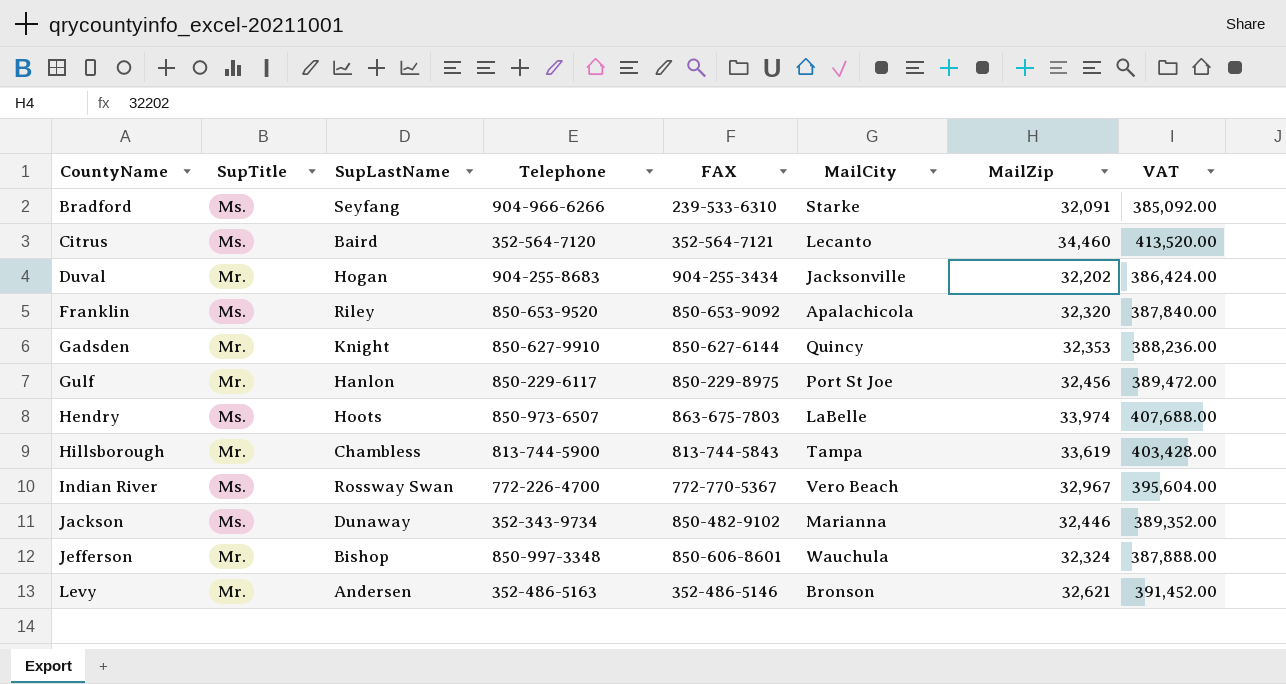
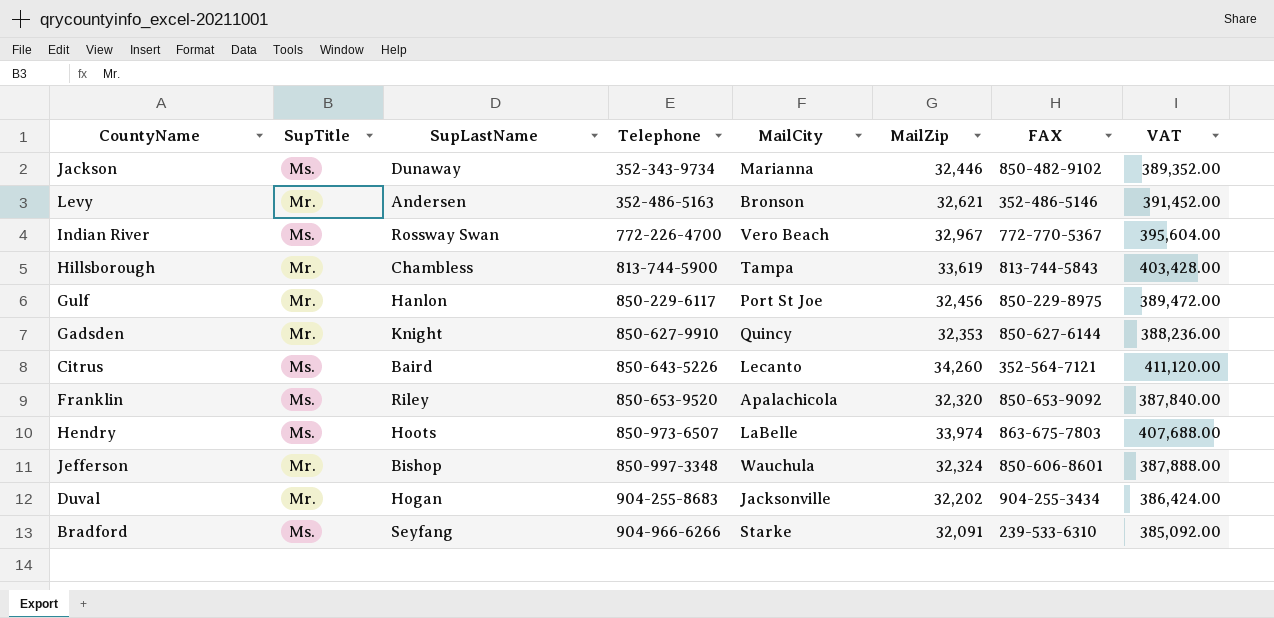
row order: CountyName ascending -> Telephone ascending
column FAX | position: 5 -> 7
Citrus | Telephone: 352-564-7120 -> 850-643-5226
Citrus | MailZip: 34,460 -> 34,260
Citrus | VAT: 413,520.00 -> 411,120.00

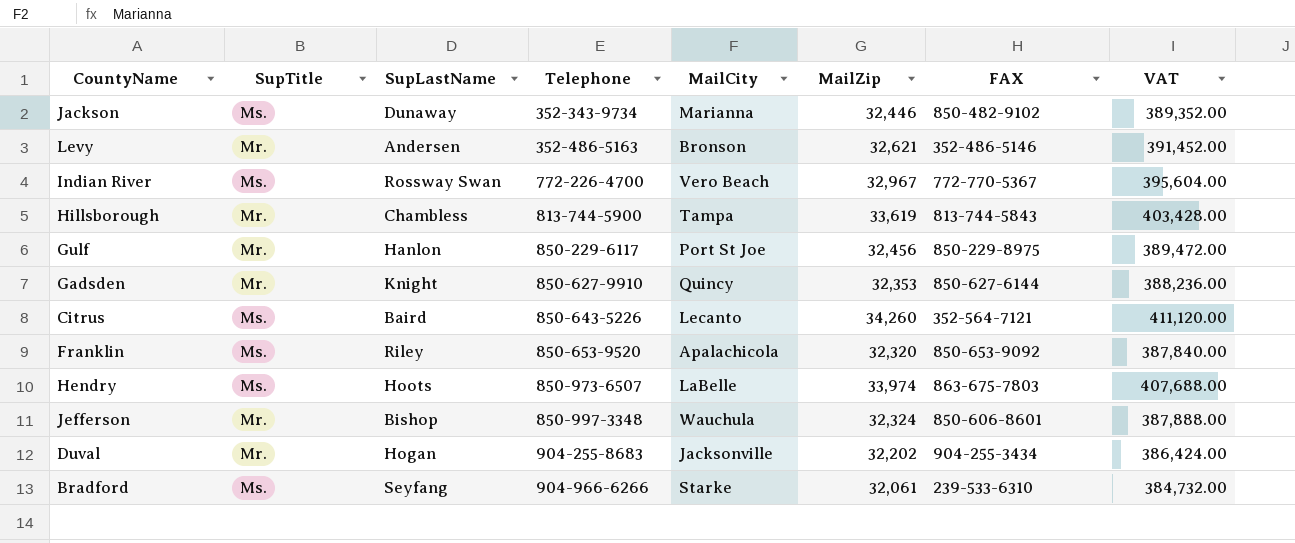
Bradford | MailZip: 32,091 -> 32,061
Bradford | VAT: 385,092.00 -> 384,732.00

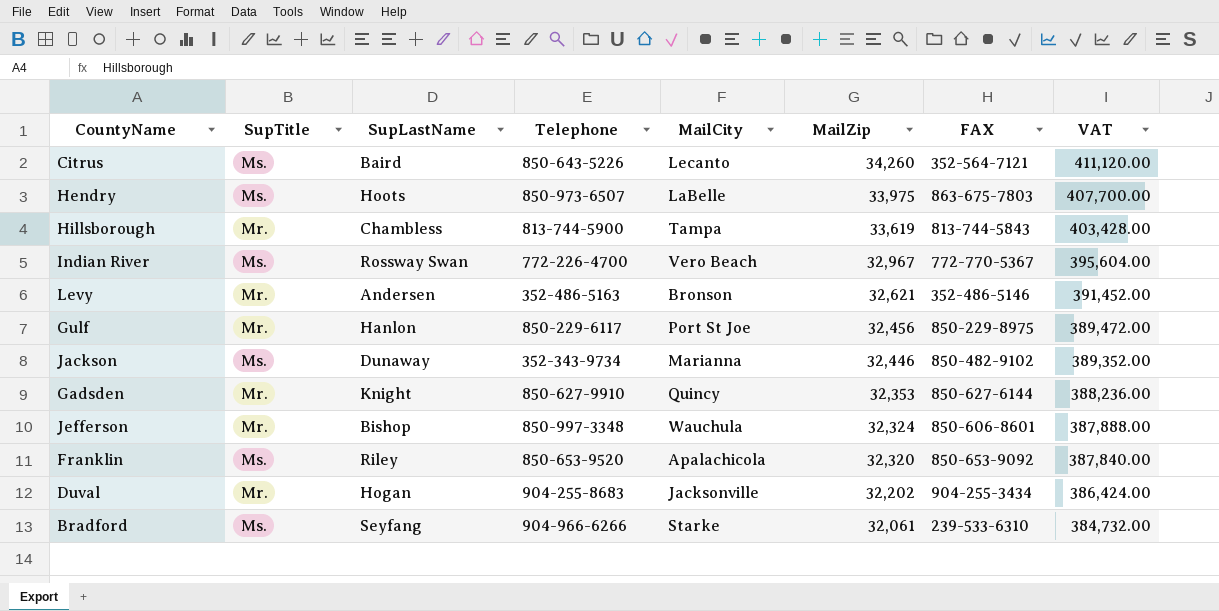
row order: Telephone ascending -> MailZip descending
Hendry | MailZip: 33,974 -> 33,975
Hendry | VAT: 407,688.00 -> 407,700.00

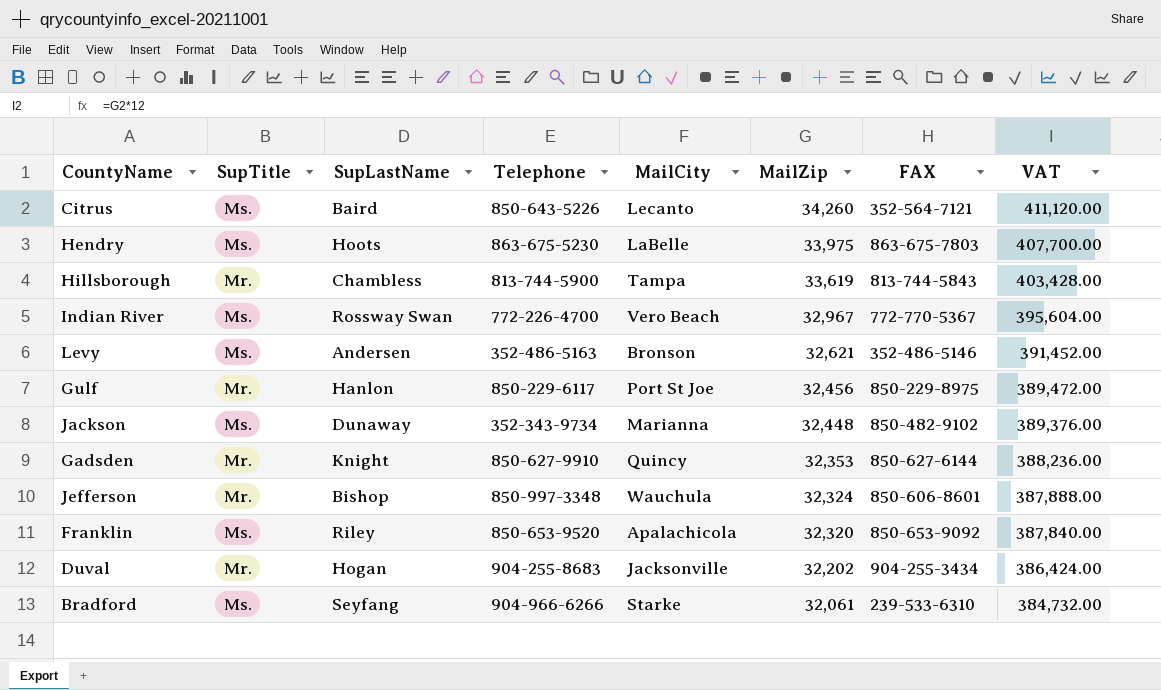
Hendry | Telephone: 850-973-6507 -> 863-675-5230
Levy | SupTitle: Mr. -> Ms.
Jackson | MailZip: 32,446 -> 32,448
Jackson | VAT: 389,352.00 -> 389,376.00

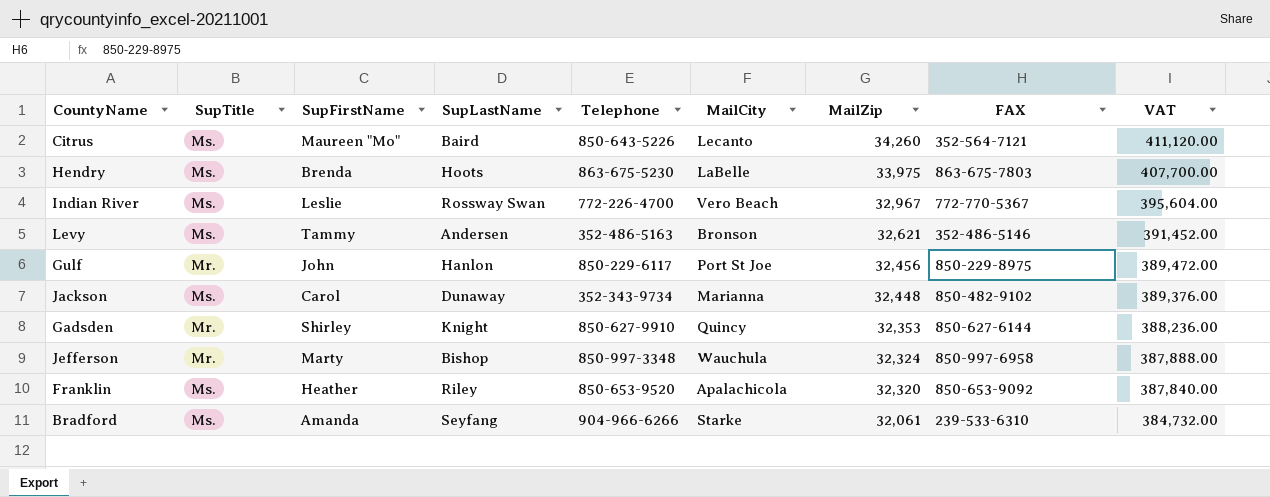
column SupFirstName | position: none -> 3
row Hillsborough: Mr. | Chambless | 813-744-5900 | Tampa | 33,619 | 813-744-5843 | 403,428.00 -> none
row Duval: Mr. | Hogan | 904-255-8683 | Jacksonville | 32,202 | 904-255-3434 | 386,424.00 -> none
Jefferson | FAX: 850-606-8601 -> 850-997-6958

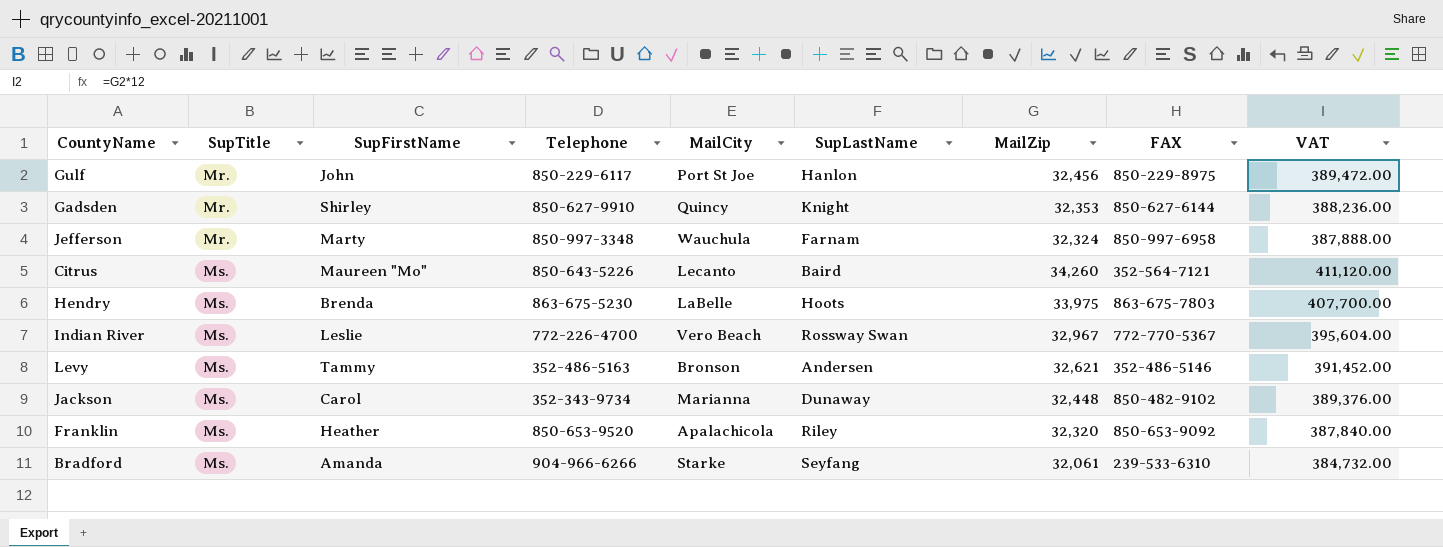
row order: MailZip descending -> SupTitle ascending
column SupLastName | position: 4 -> 6
Jefferson | SupLastName: Bishop -> Farnam

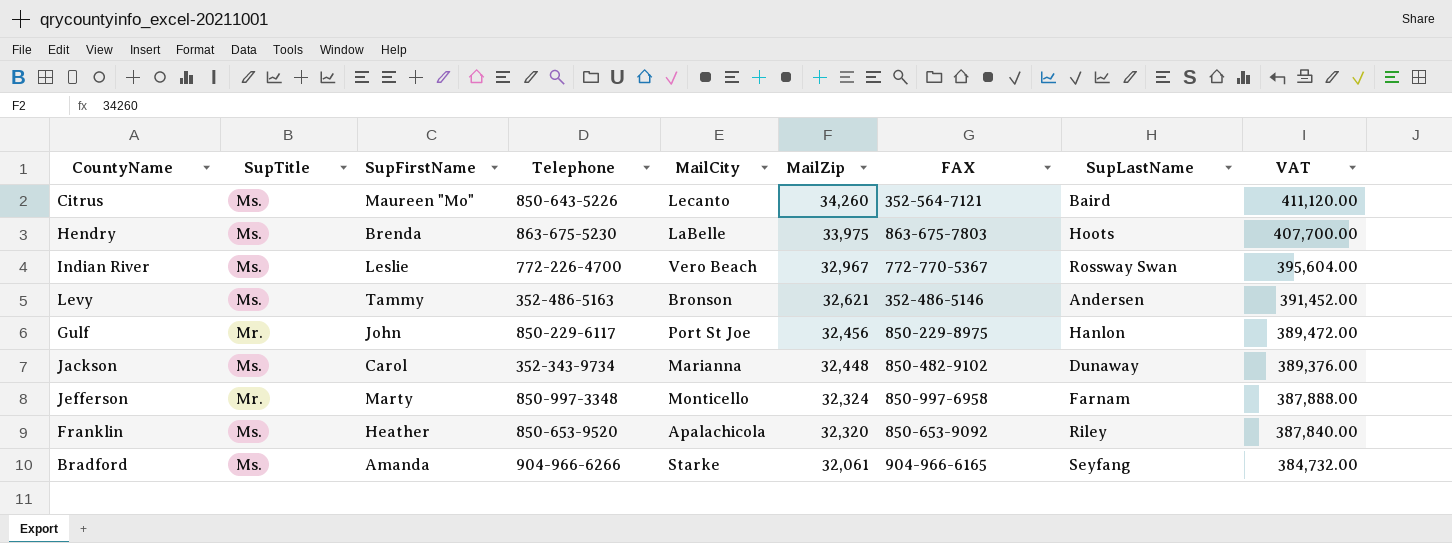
row order: SupTitle ascending -> MailZip descending
column SupLastName | position: 6 -> 8
row Gadsden: Mr. | Shirley | 850-627-9910 | Quincy | Knight | 32,353 | 850-627-6144 | 388,236.00 -> none
Jefferson | MailCity: Wauchula -> Monticello
Bradford | FAX: 239-533-6310 -> 904-966-6165

